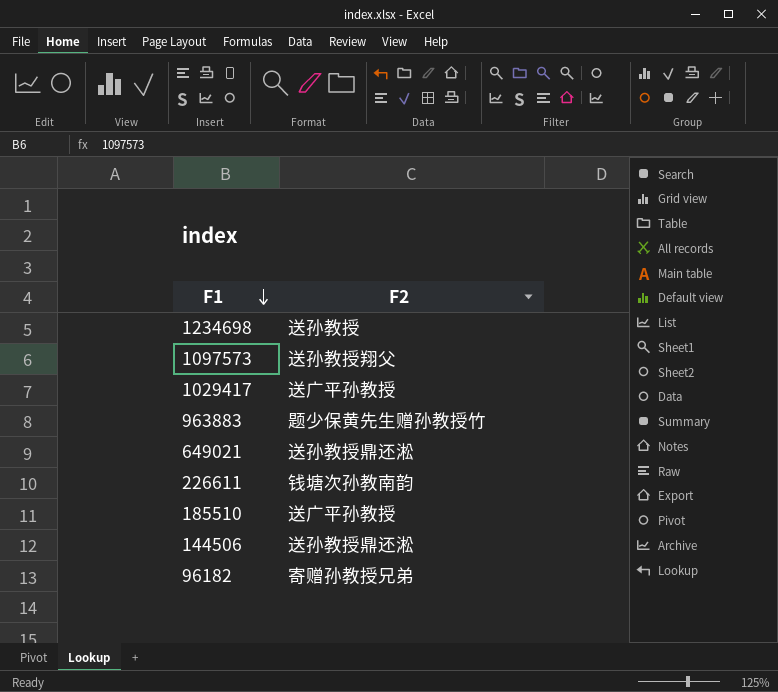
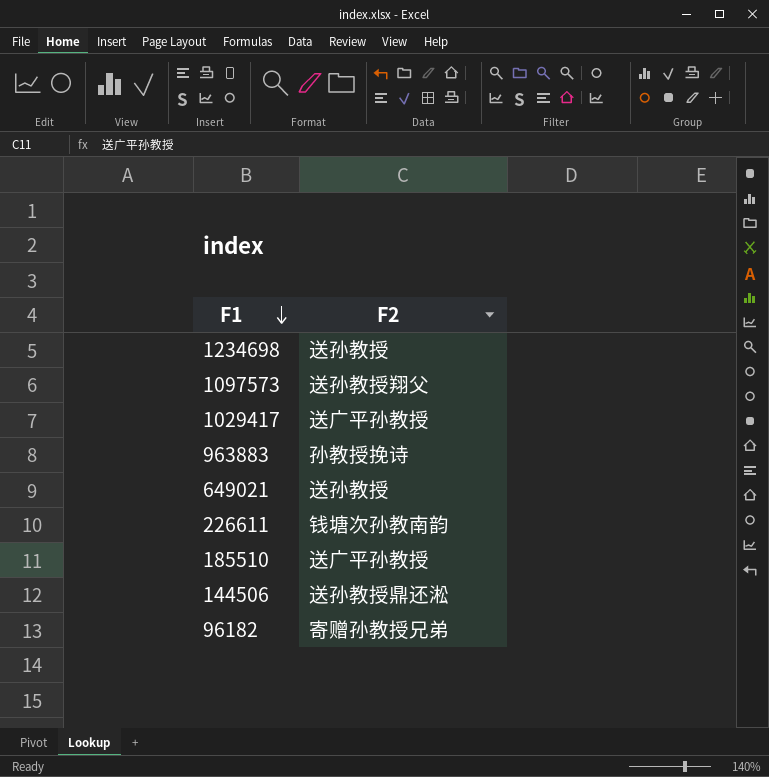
963883 | F2: 题少保黄先生赠孙教授竹 -> 孙教授挽诗
649021 | F2: 送孙教授鼎还淞 -> 送孙教授

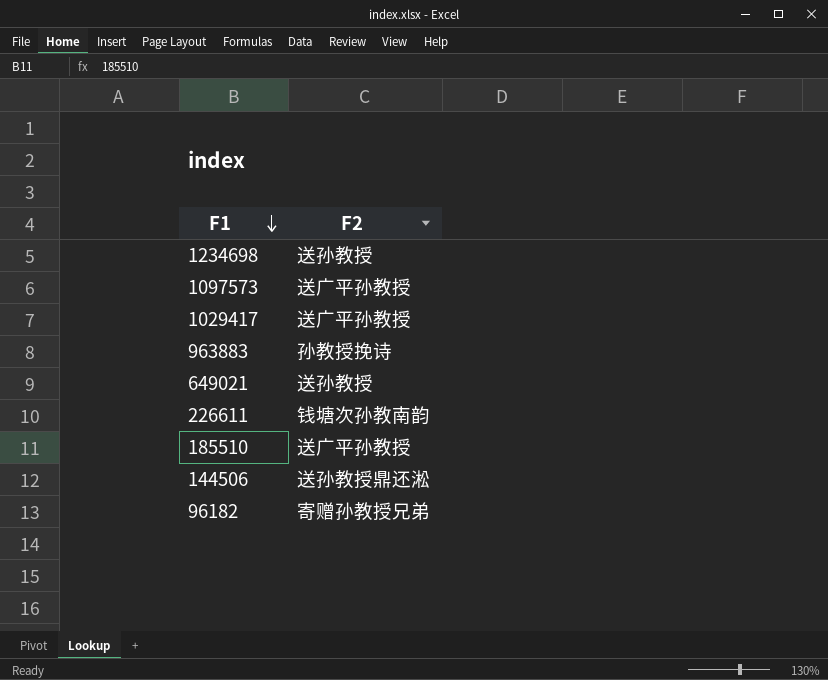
1097573 | F2: 送孙教授翔父 -> 送广平孙教授

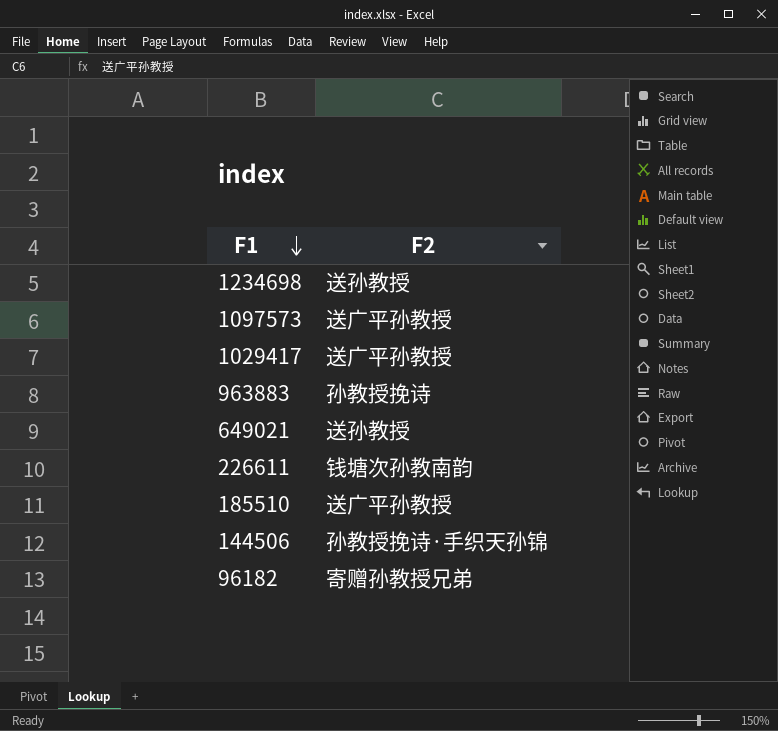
144506 | F2: 送孙教授鼎还淞 -> 孙教授挽诗·手织天孙锦

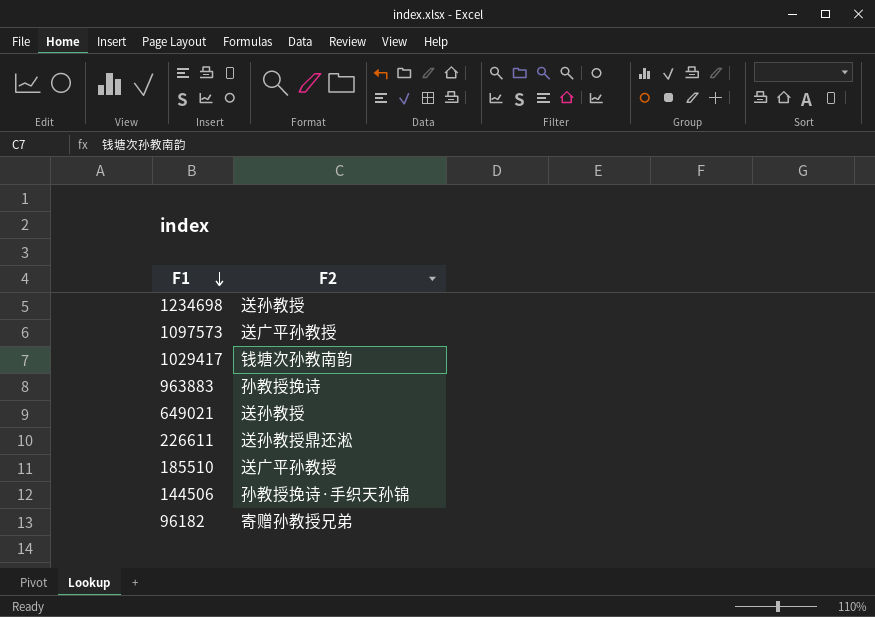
1029417 | F2: 送广平孙教授 -> 钱塘次孙教南韵
226611 | F2: 钱塘次孙教南韵 -> 送孙教授鼎还淞

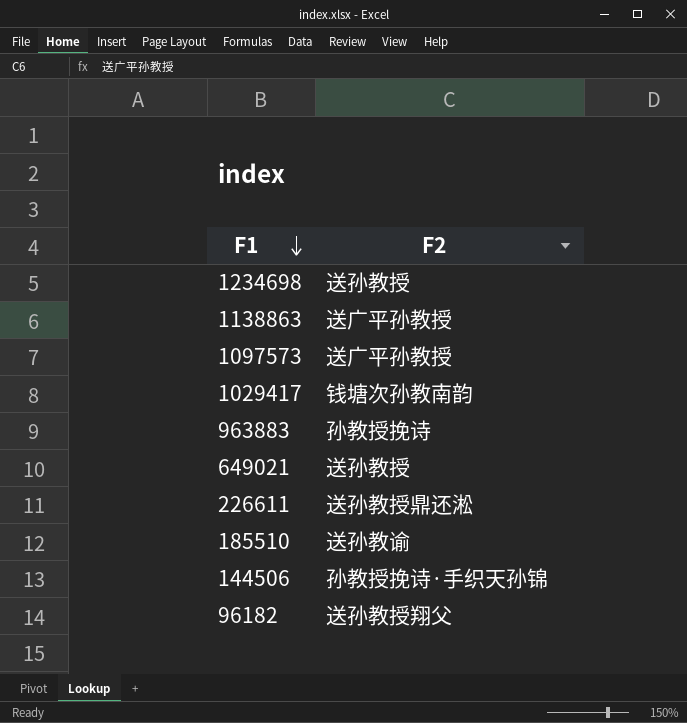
row 1138863: none -> 送广平孙教授
185510 | F2: 送广平孙教授 -> 送孙教谕
96182 | F2: 寄赠孙教授兄弟 -> 送孙教授翔父

